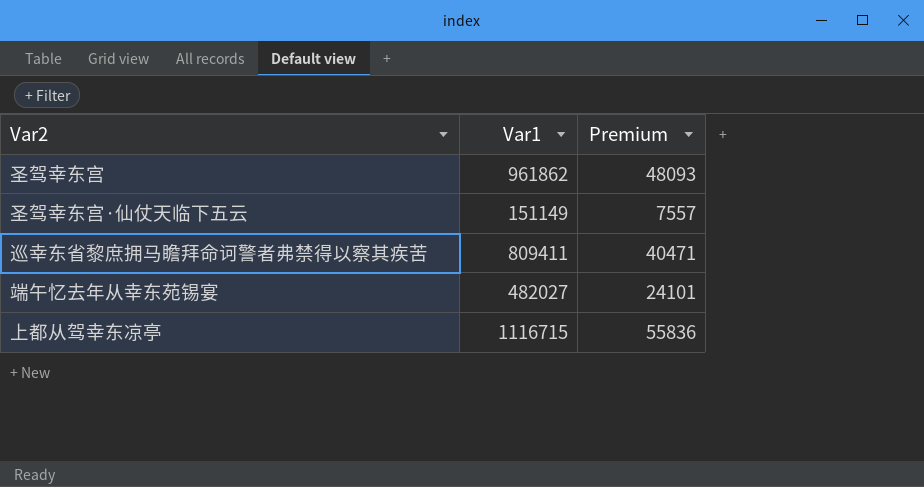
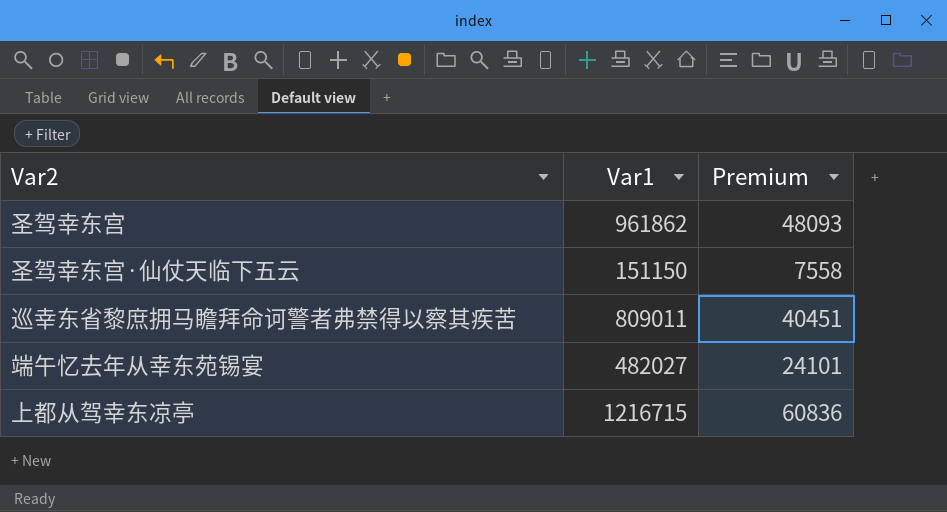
圣驾幸东宫·仙仗天临下五云 | Var1: 151149 -> 151150
圣驾幸东宫·仙仗天临下五云 | Premium: 7557 -> 7558
巡幸东省黎庶拥马瞻拜命诃警者弗禁得以察其疾苦 | Var1: 809411 -> 809011
巡幸东省黎庶拥马瞻拜命诃警者弗禁得以察其疾苦 | Premium: 40471 -> 40451
上都从驾幸东凉亭 | Var1: 1116715 -> 1216715
上都从驾幸东凉亭 | Premium: 55836 -> 60836

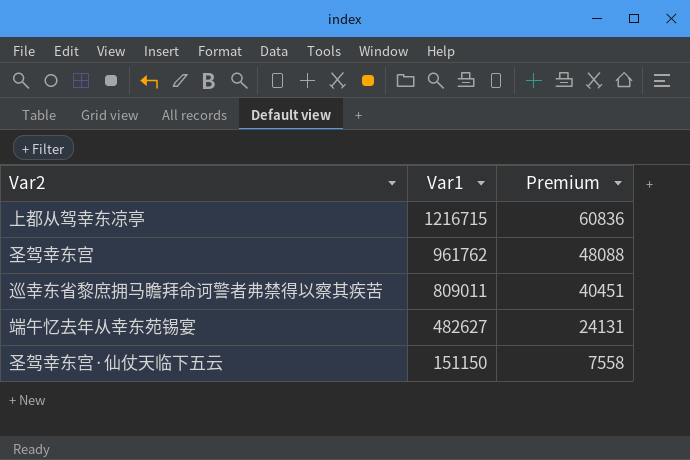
row order: none -> Var1 descending
圣驾幸东宫 | Var1: 961862 -> 961762
圣驾幸东宫 | Premium: 48093 -> 48088
端午忆去年从幸东苑锡宴 | Var1: 482027 -> 482627
端午忆去年从幸东苑锡宴 | Premium: 24101 -> 24131

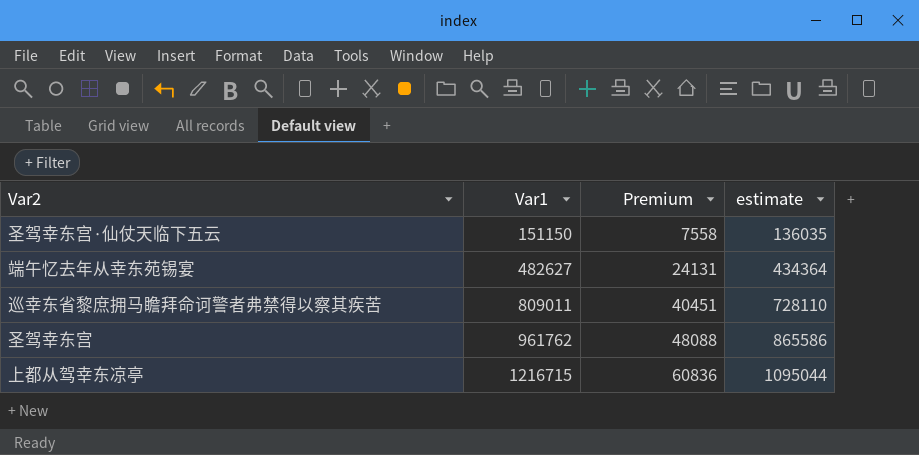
row order: Var1 descending -> Var1 ascending
column estimate | formula: none -> [Var1] * 0.9

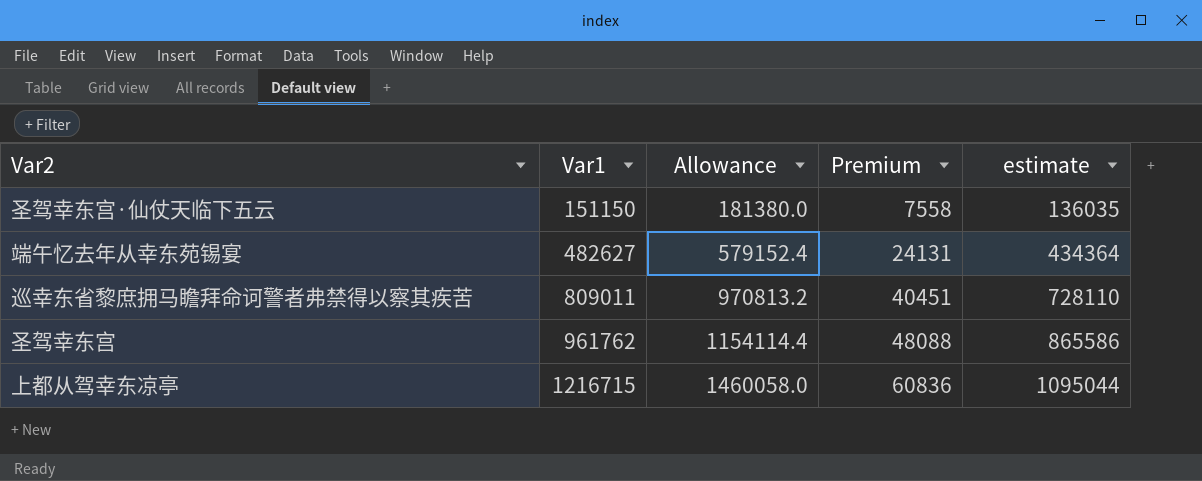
column Allowance | formula: none -> [Var1] * 1.2

